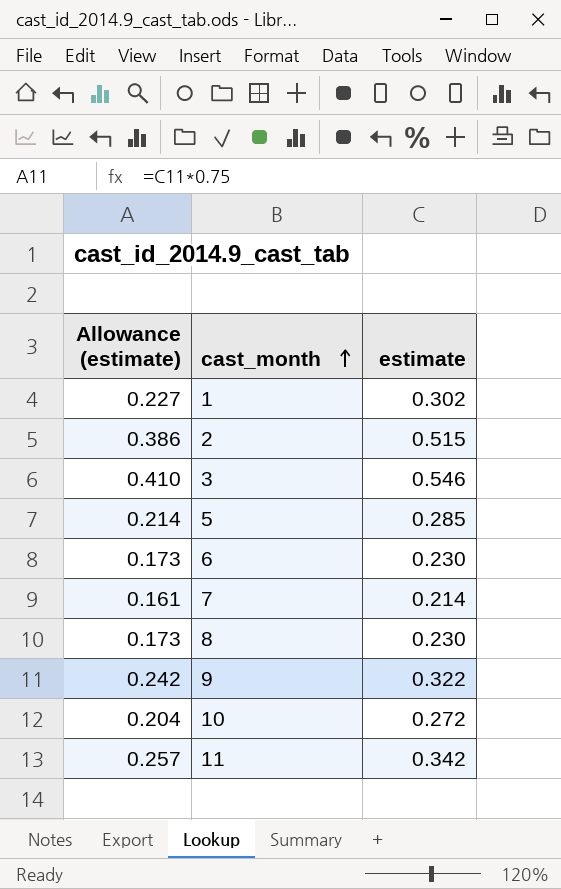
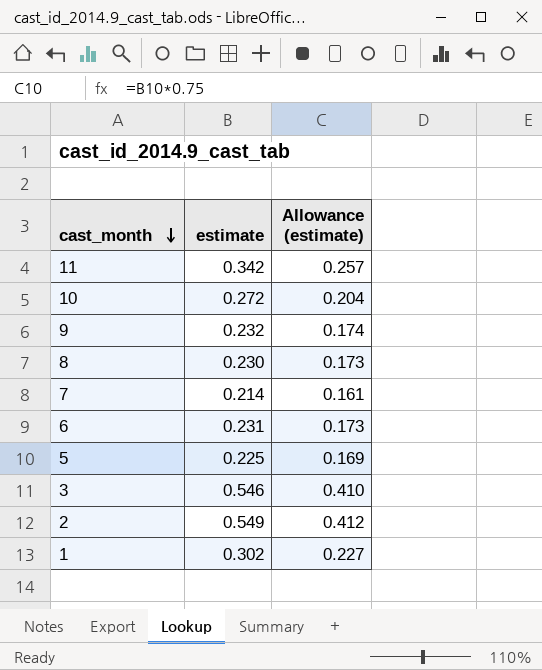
row order: cast_month ascending -> cast_month descending
column Allowance (estimate) | position: 1 -> 3
9 | estimate: 0.322 -> 0.232
9 | Allowance (estimate): 0.242 -> 0.174
6 | estimate: 0.230 -> 0.231
5 | estimate: 0.285 -> 0.225
5 | Allowance (estimate): 0.214 -> 0.169
2 | estimate: 0.515 -> 0.549
2 | Allowance (estimate): 0.386 -> 0.412

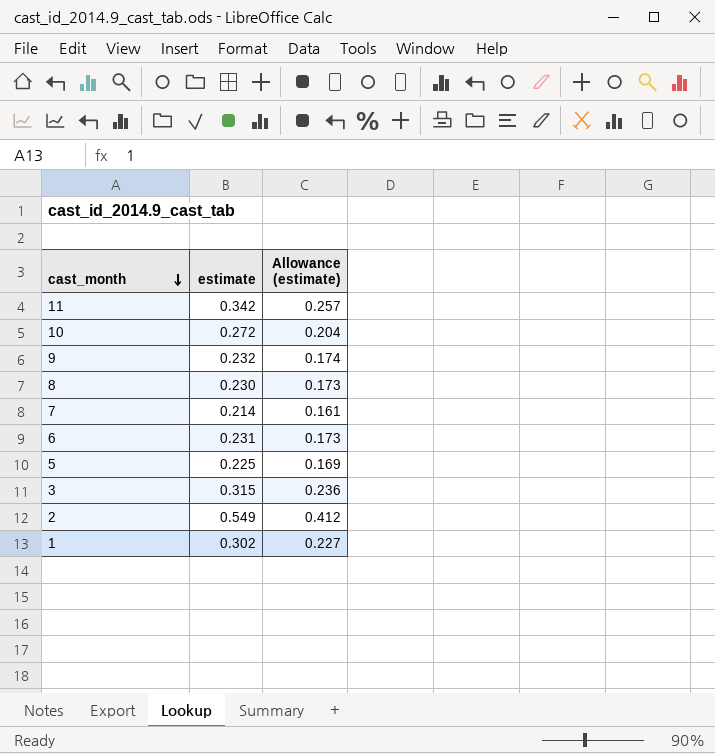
3 | estimate: 0.546 -> 0.315
3 | Allowance (estimate): 0.410 -> 0.236

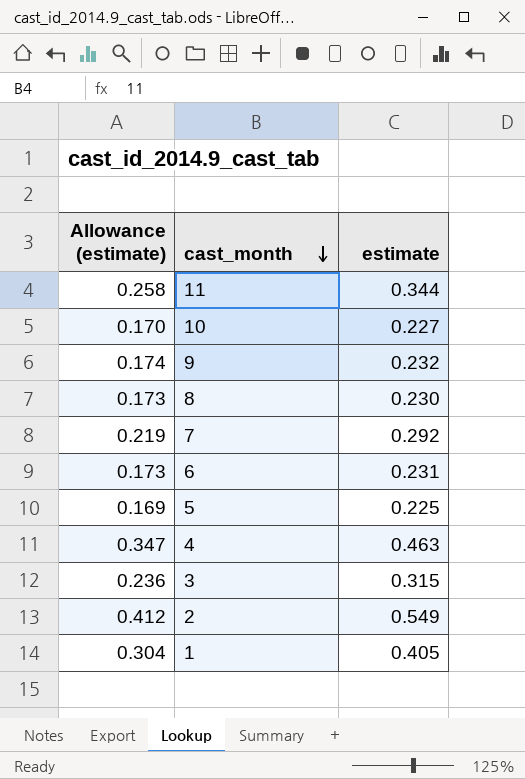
column Allowance (estimate) | position: 3 -> 1
11 | Allowance (estimate): 0.257 -> 0.258
11 | estimate: 0.342 -> 0.344
10 | Allowance (estimate): 0.204 -> 0.170
10 | estimate: 0.272 -> 0.227
7 | Allowance (estimate): 0.161 -> 0.219
7 | estimate: 0.214 -> 0.292
row 4: none -> 0.347 | 0.463
1 | Allowance (estimate): 0.227 -> 0.304
1 | estimate: 0.302 -> 0.405

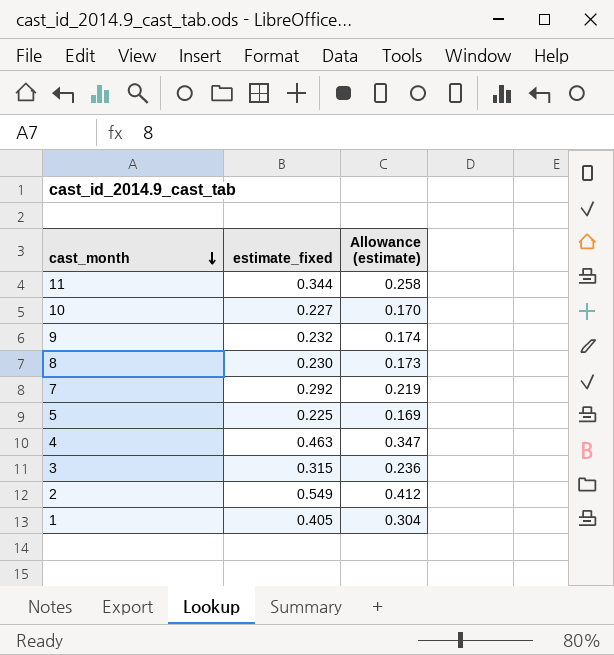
column name: estimate -> estimate_fixed
column Allowance (estimate) | position: 1 -> 3
row 6: 0.173 | 0.231 -> none

